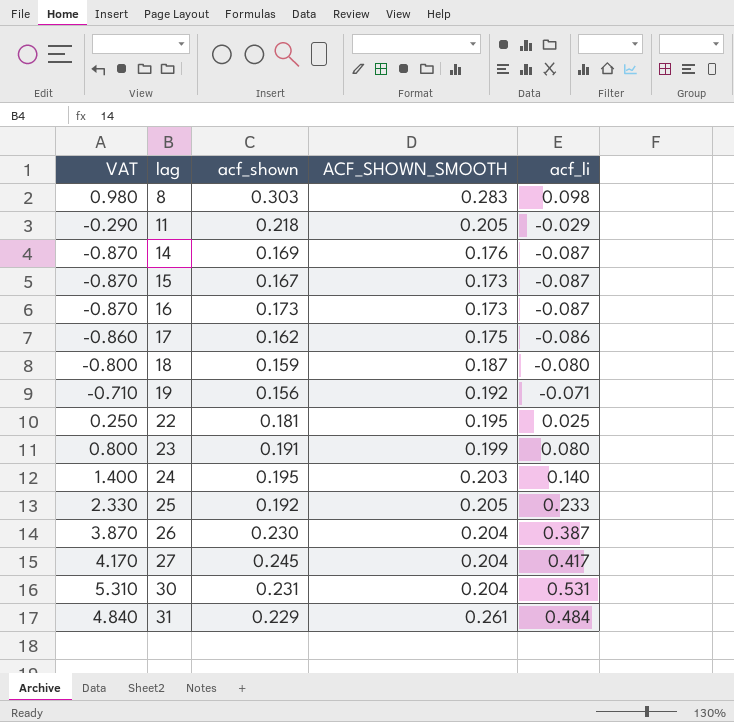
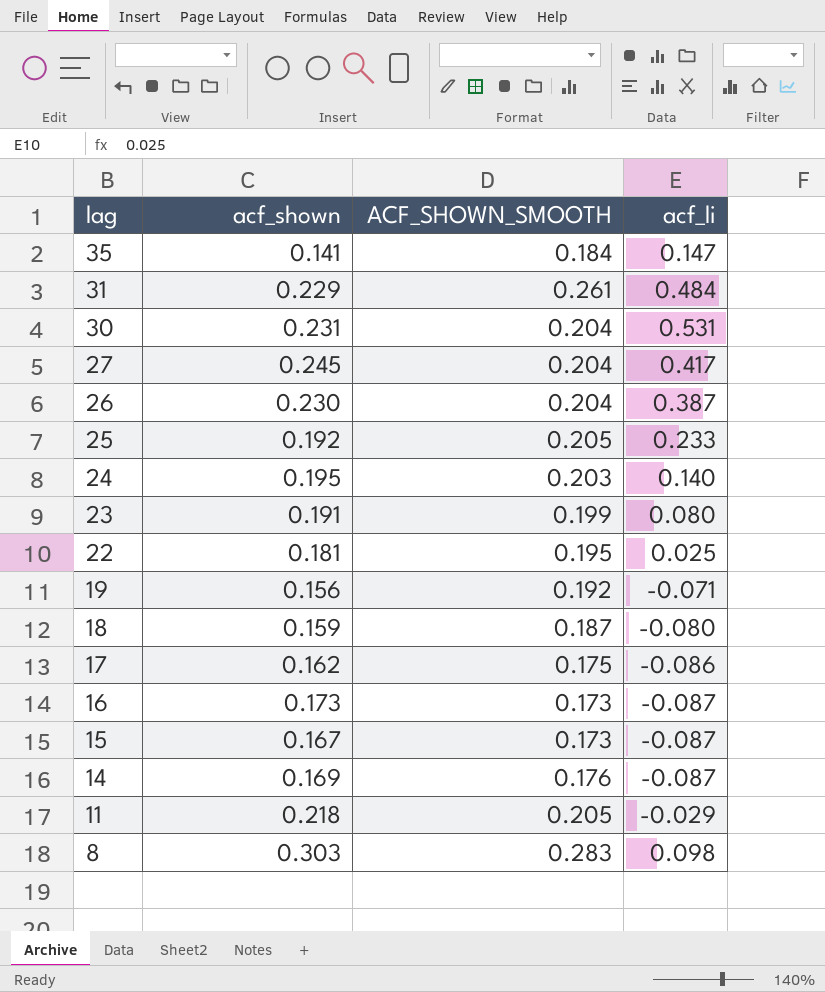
row order: lag ascending -> lag descending
column VAT | formula: [acf_li] * 10 -> none
row 35: none -> 0.141 | 0.184 | 0.147

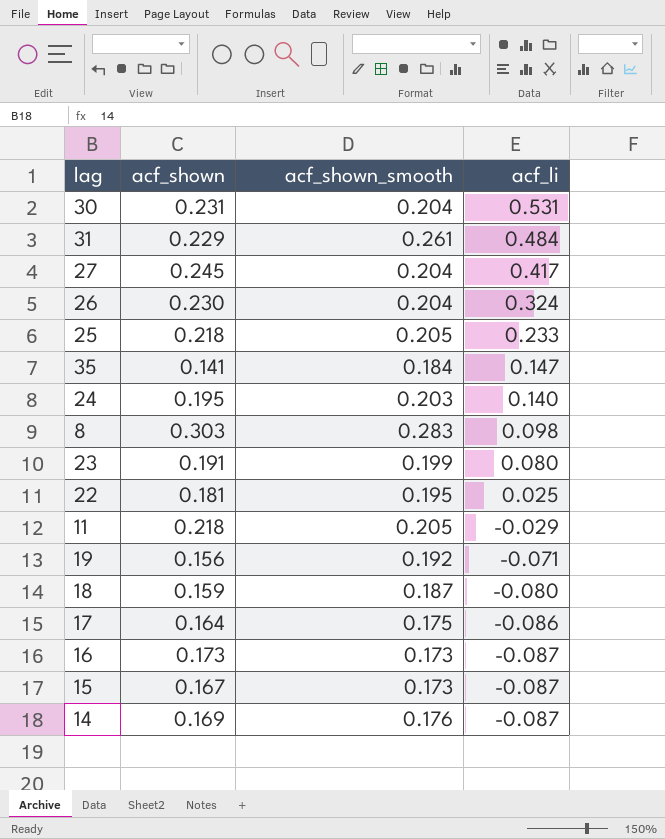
row order: lag descending -> acf_li descending
column name: ACF_SHOWN_SMOOTH -> acf_shown_smooth
26 | acf_li: 0.387 -> 0.324
25 | acf_shown: 0.192 -> 0.218
17 | acf_shown: 0.162 -> 0.164

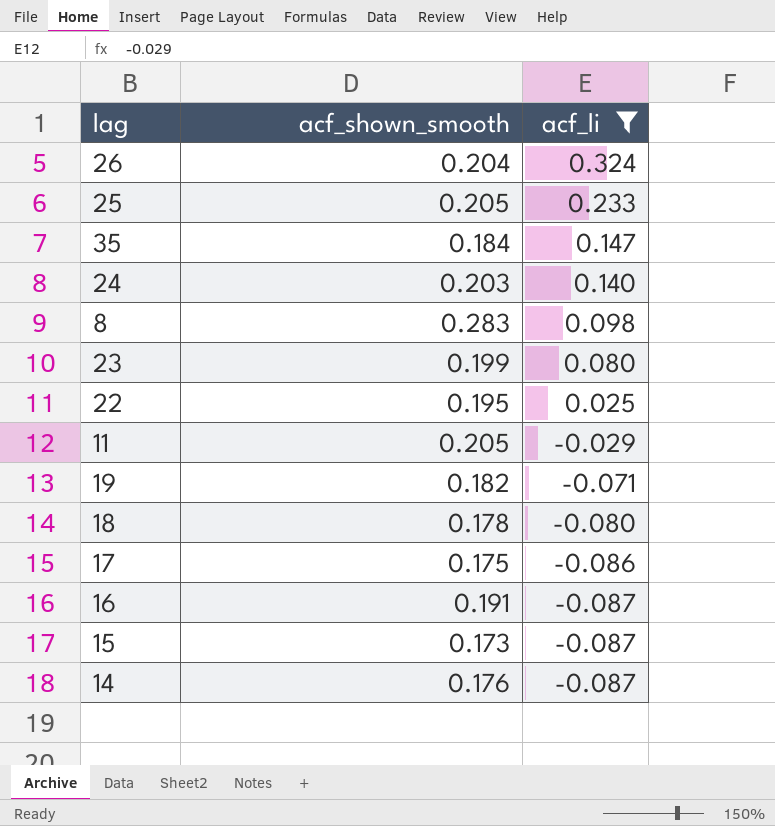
filter: none -> acf_li <= 0.324
column acf_shown | position: 2 -> none
19 | acf_shown_smooth: 0.192 -> 0.182
18 | acf_shown_smooth: 0.187 -> 0.178
16 | acf_shown_smooth: 0.173 -> 0.191

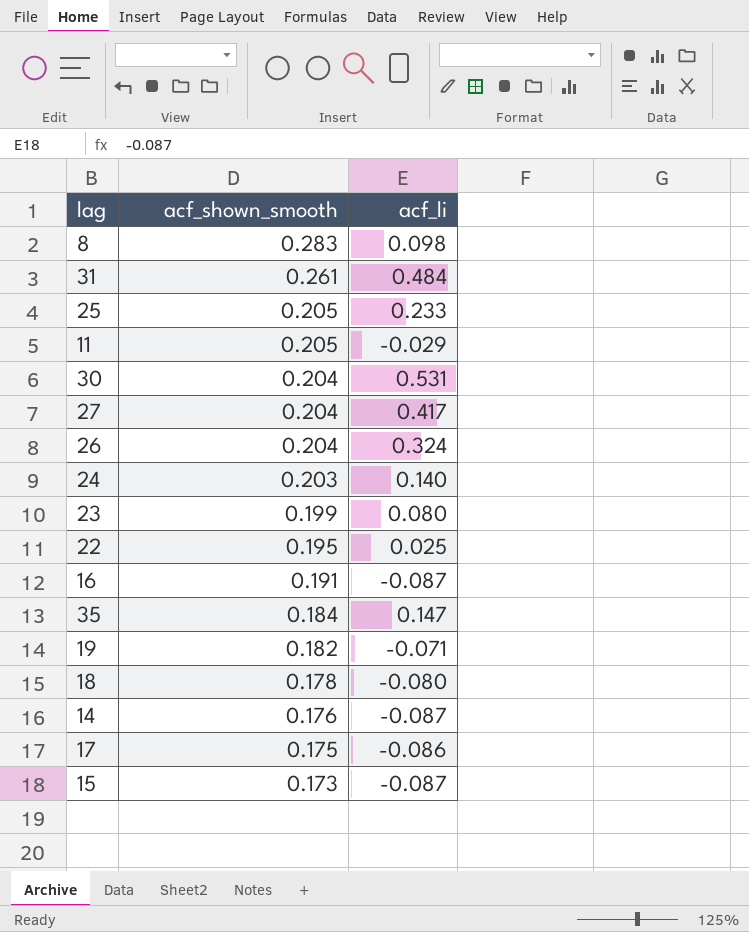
filter: acf_li <= 0.324 -> none
row order: acf_li descending -> acf_shown_smooth descending

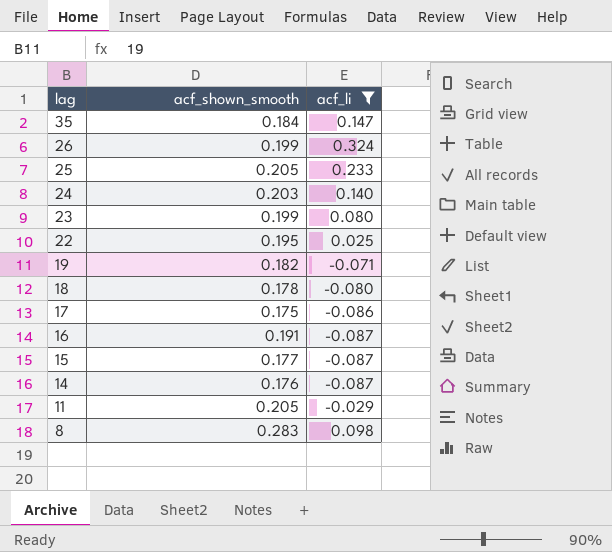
filter: none -> acf_li <= 0.324
row order: acf_shown_smooth descending -> lag descending
26 | acf_shown_smooth: 0.204 -> 0.199
15 | acf_shown_smooth: 0.173 -> 0.177

